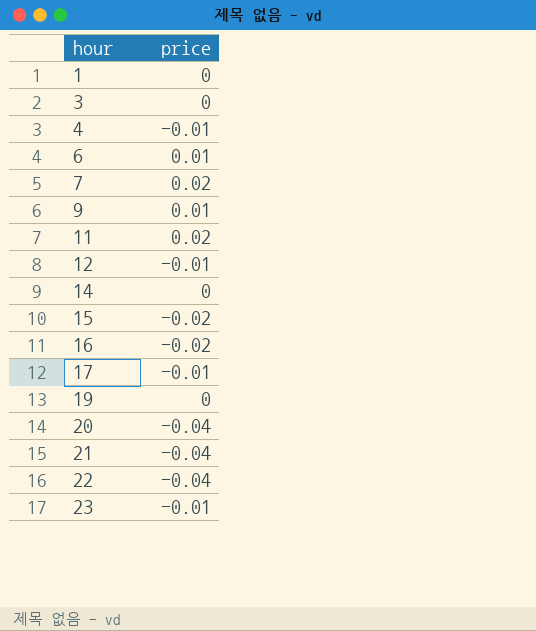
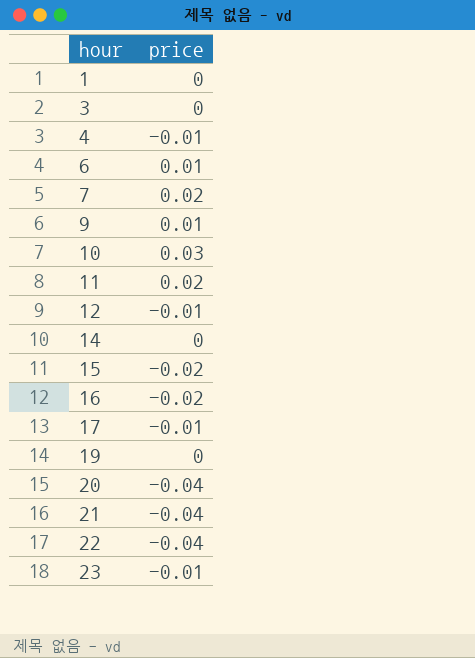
row 10: none -> 0.03

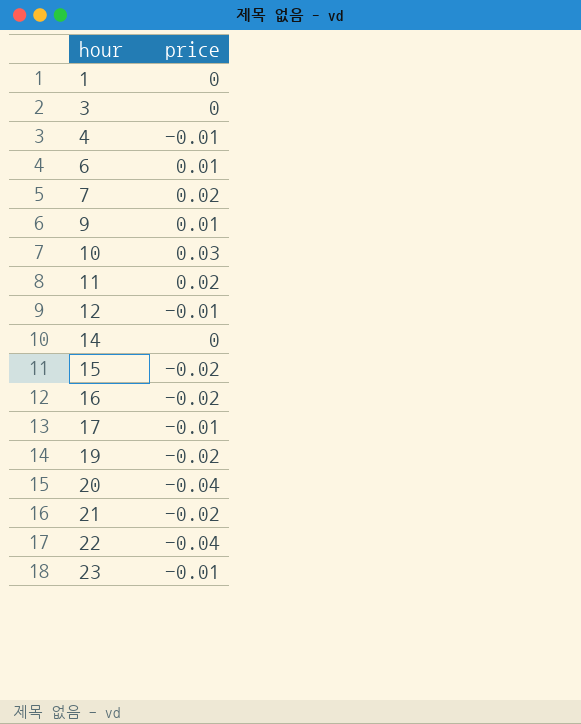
19 | price: 0 -> -0.02
21 | price: -0.04 -> -0.02

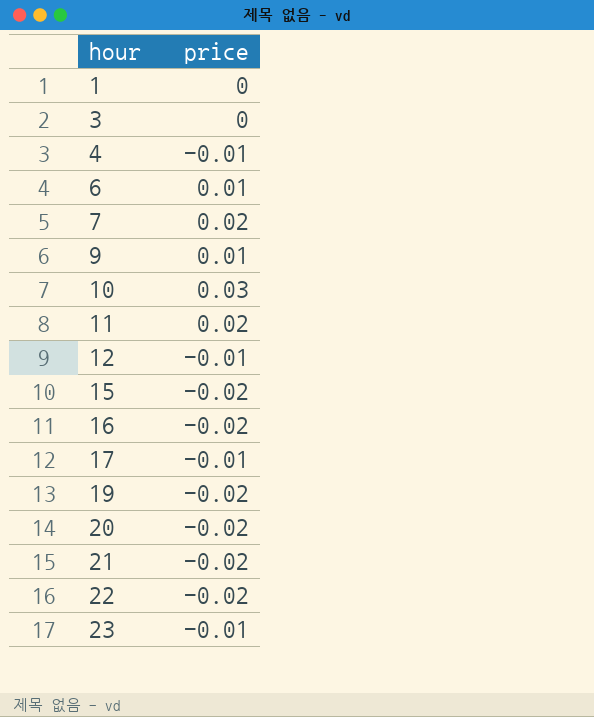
row 14: 0 -> none
20 | price: -0.04 -> -0.02
22 | price: -0.04 -> -0.02

